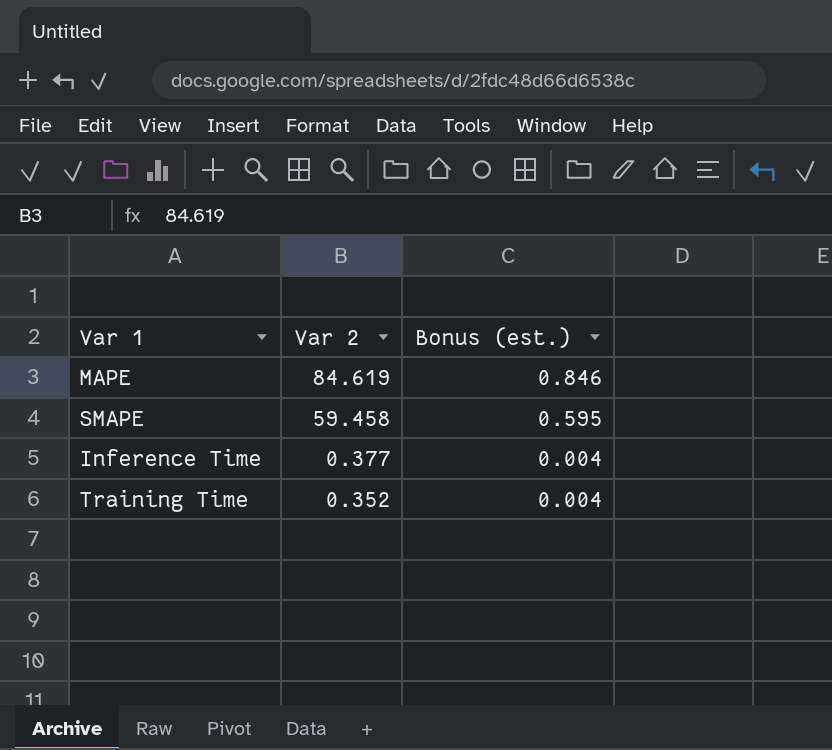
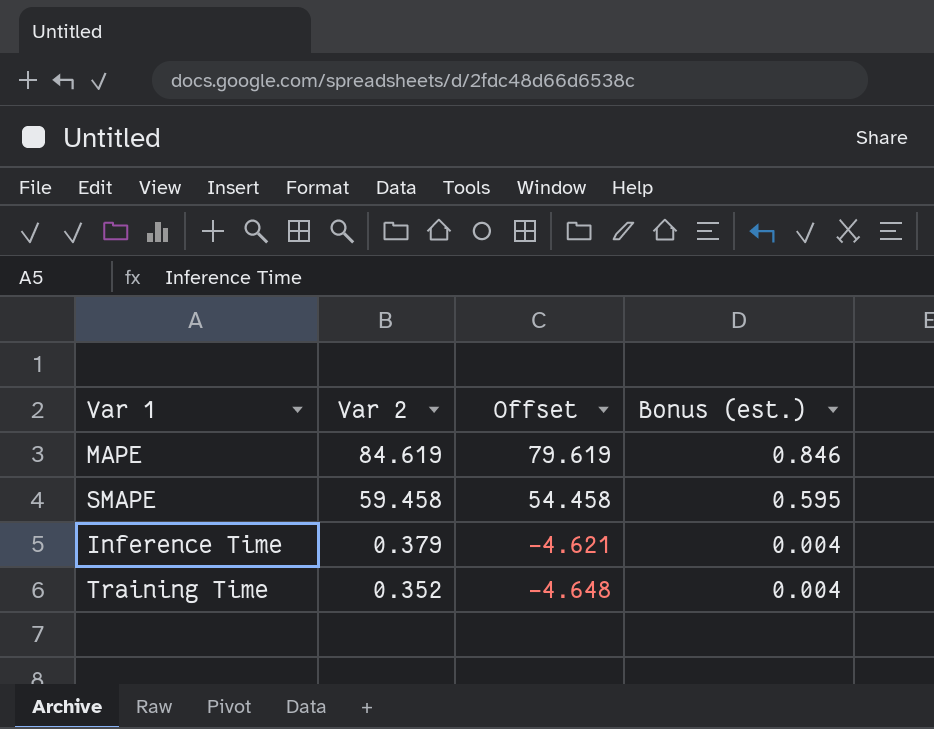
column Offset | formula: none -> [Var 2] - 5
Inference Time | Var 2: 0.377 -> 0.379

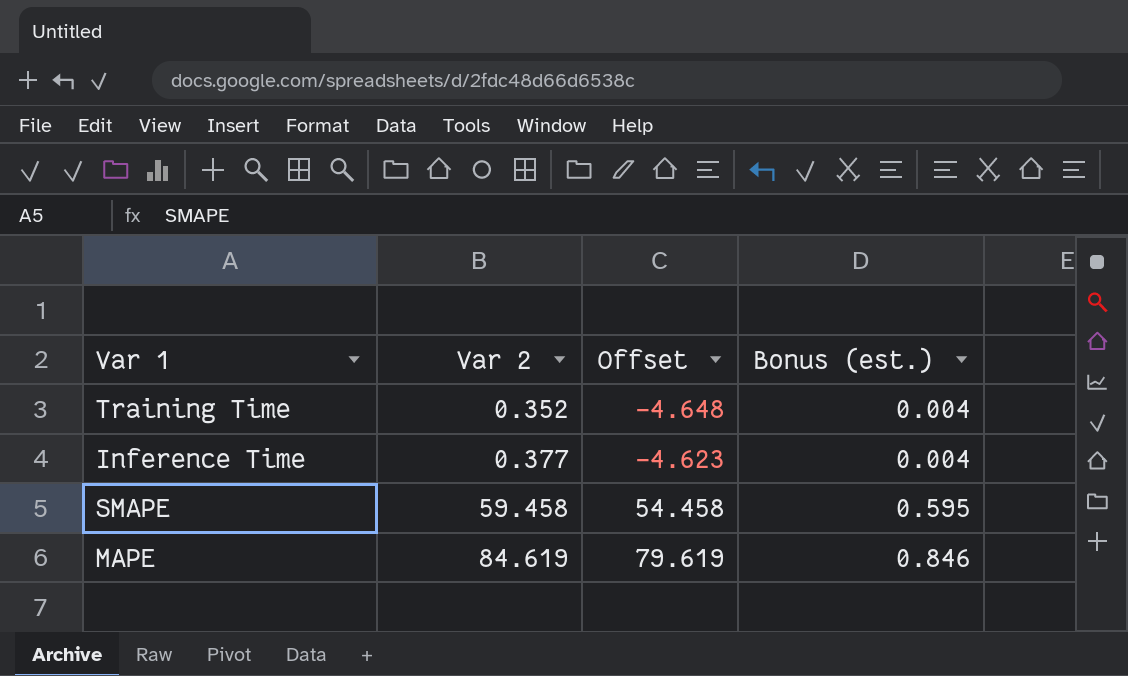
row order: Var 2 descending -> Var 2 ascending
Inference Time | Var 2: 0.379 -> 0.377
Inference Time | Offset: -4.621 -> -4.623

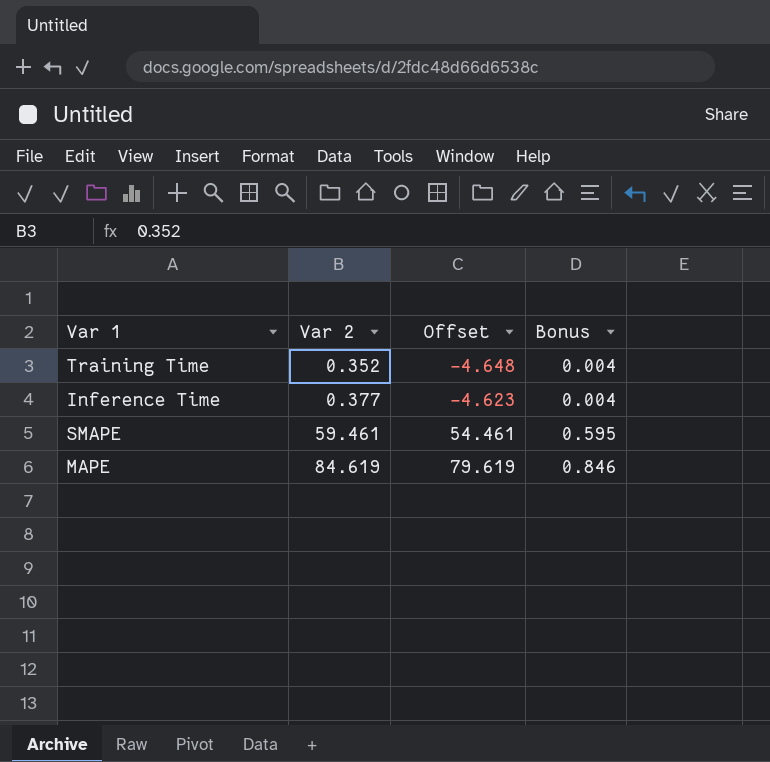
column name: Bonus (est.) -> Bonus
SMAPE | Var 2: 59.458 -> 59.461
SMAPE | Offset: 54.458 -> 54.461

